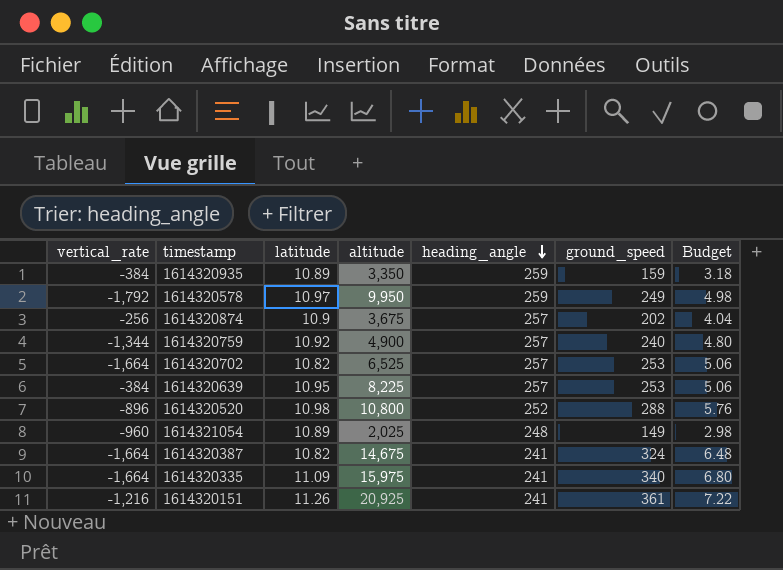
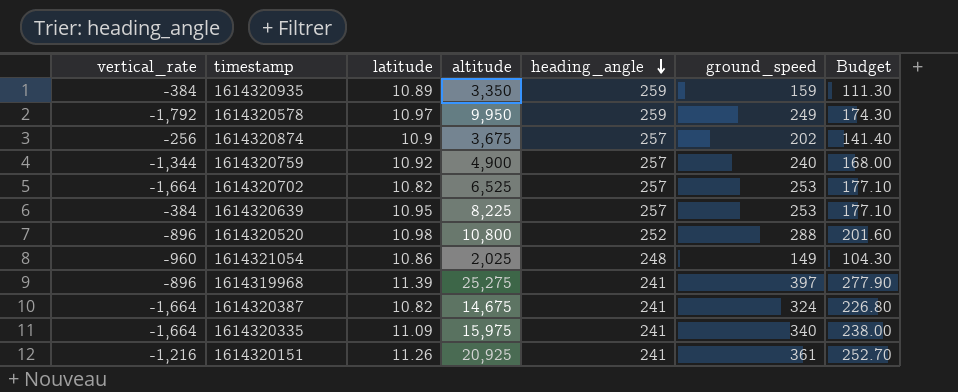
column Budget | formula: [ground_speed] * 0.02 -> [ground_speed] * 0.7
1614321054 | latitude: 10.89 -> 10.86
row 1614319968: none -> -896 | 11.39 | 25,275 | 241 | 397 | 277.90

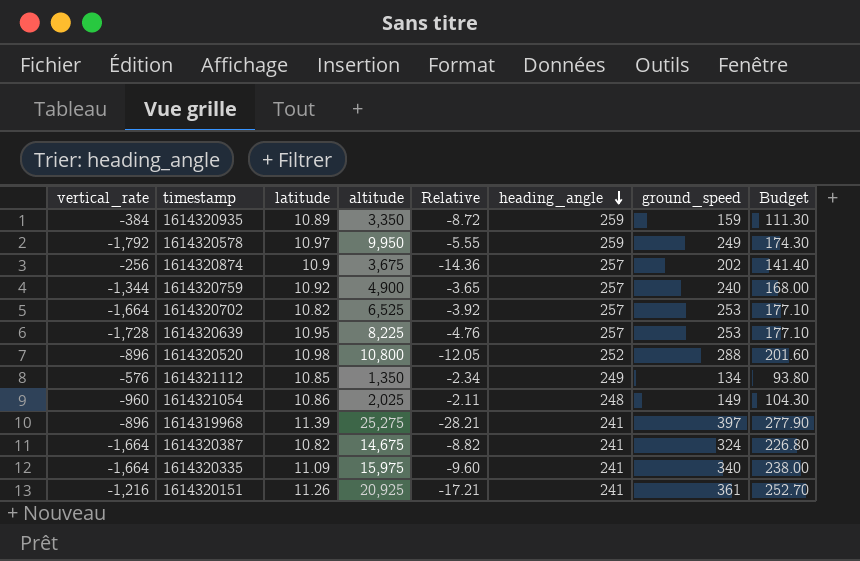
column Relative | formula: none -> [altitude] / [vertical_rate]
1614320639 | vertical_rate: -384 -> -1,728
row 1614321112: none -> -576 | 10.85 | 1,350 | -2.34 | 249 | 134 | 93.80

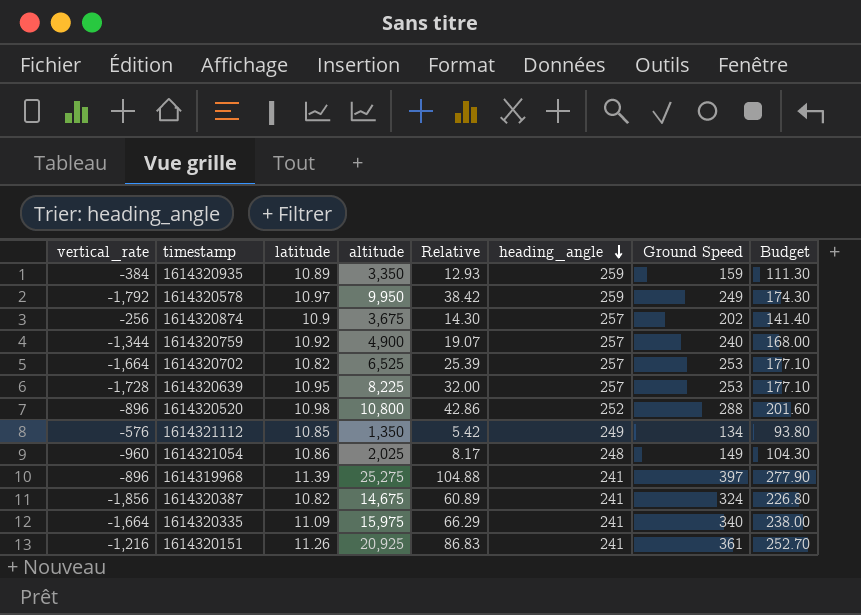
column Relative | formula: [altitude] / [vertical_rate] -> [altitude] / [heading_angle]
column name: ground_speed -> Ground Speed
1614320387 | vertical_rate: -1,664 -> -1,856

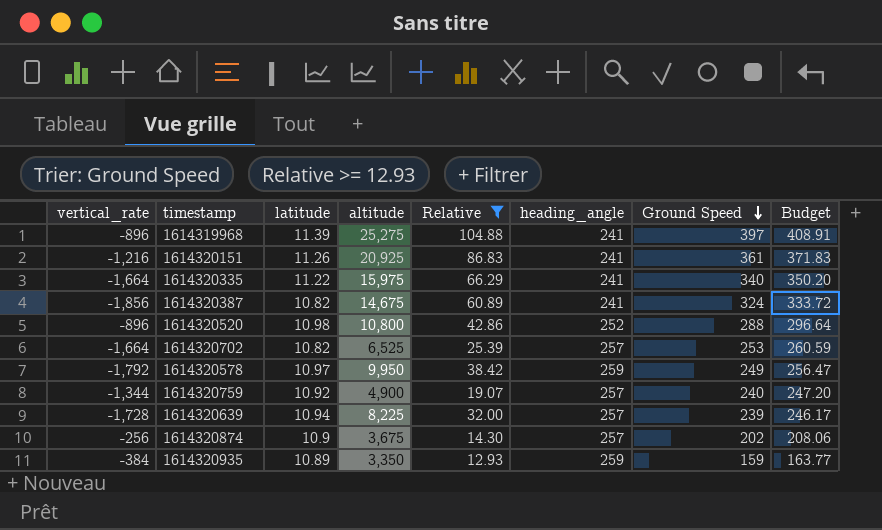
filter: none -> Relative >= 12.93
row order: heading_angle descending -> Ground Speed descending
column Budget | formula: [Ground Speed] * 0.7 -> [Ground Speed] * 1.03
1614320335 | latitude: 11.09 -> 11.22
1614320639 | latitude: 10.95 -> 10.94
1614320639 | Ground Speed: 253 -> 239

